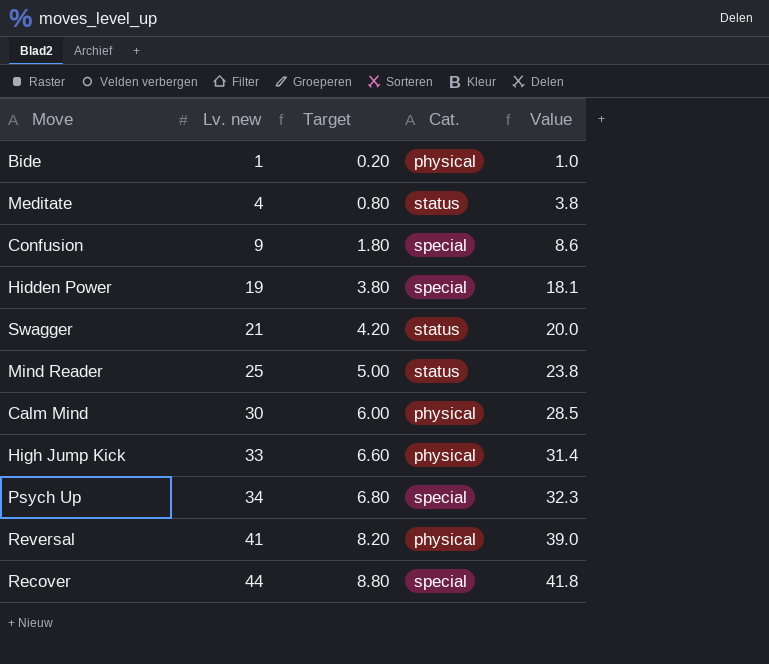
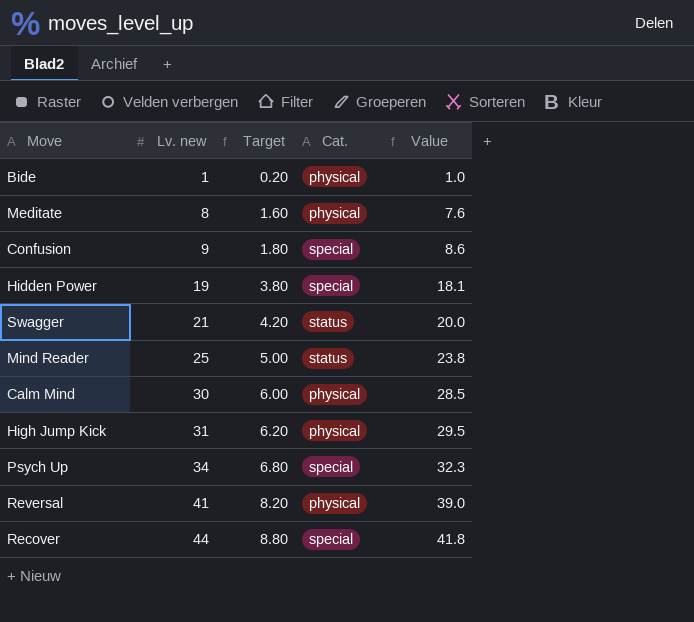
Meditate | Lv. new: 4 -> 8
Meditate | Target: 0.80 -> 1.60
Meditate | Cat.: status -> physical
Meditate | Value: 3.8 -> 7.6
High Jump Kick | Lv. new: 33 -> 31
High Jump Kick | Target: 6.60 -> 6.20
High Jump Kick | Value: 31.4 -> 29.5

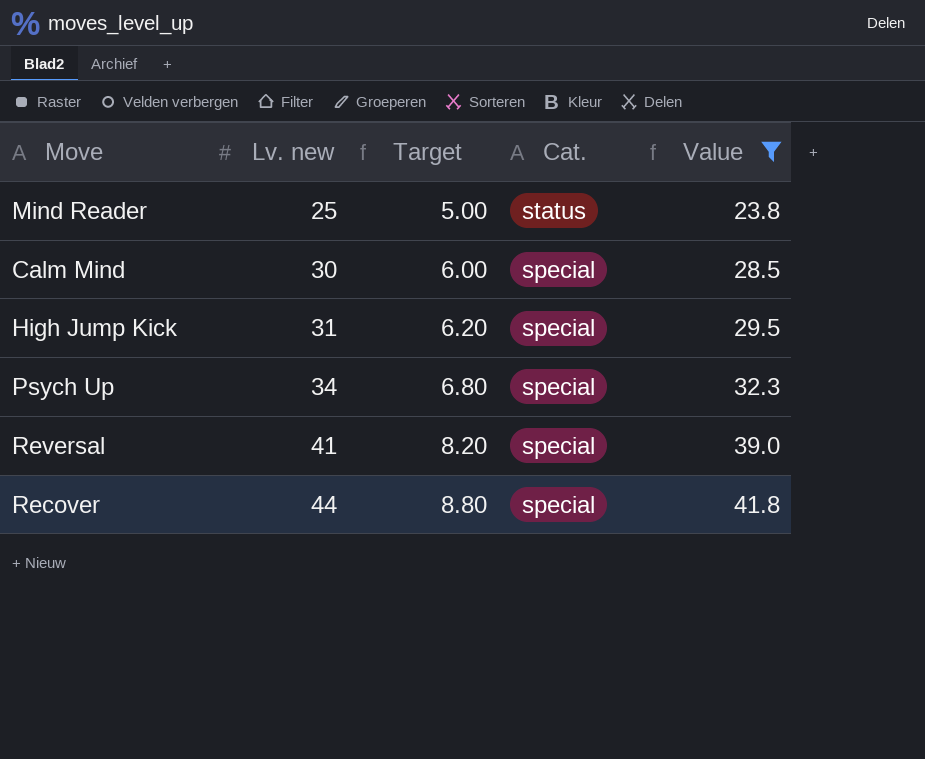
filter: none -> Value >= 23.8
Calm Mind | Cat.: physical -> special
High Jump Kick | Cat.: physical -> special
Reversal | Cat.: physical -> special

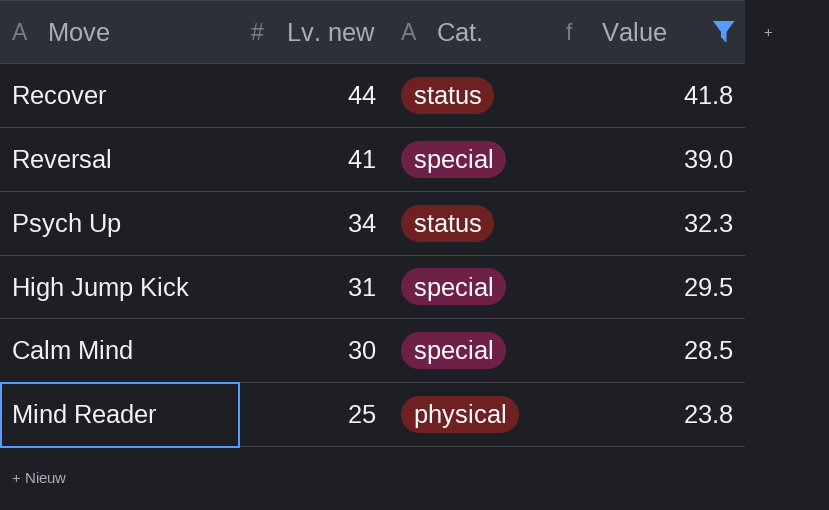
row order: Lv. new ascending -> Lv. new descending
column Target | formula: [Lv. new] * 0.2 -> none
Recover | Cat.: special -> status
Psych Up | Cat.: special -> status
Mind Reader | Cat.: status -> physical

